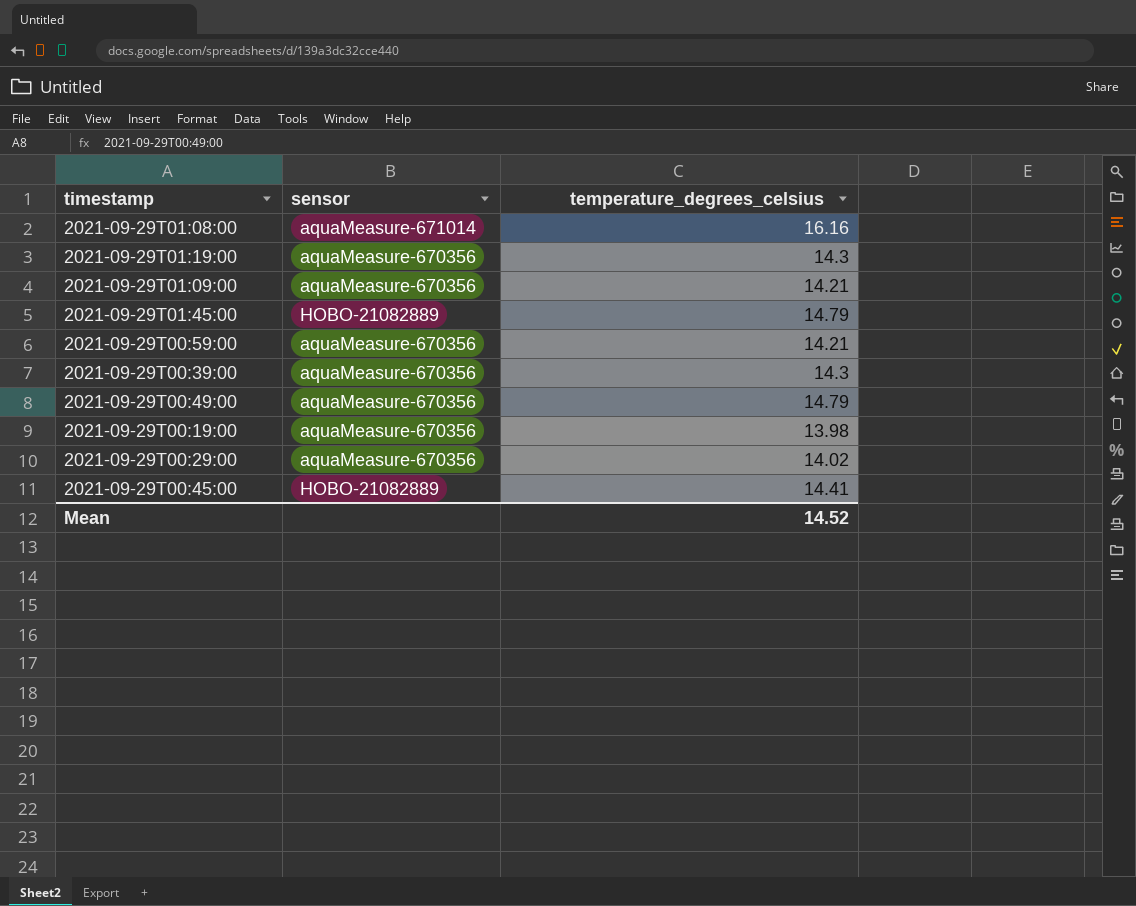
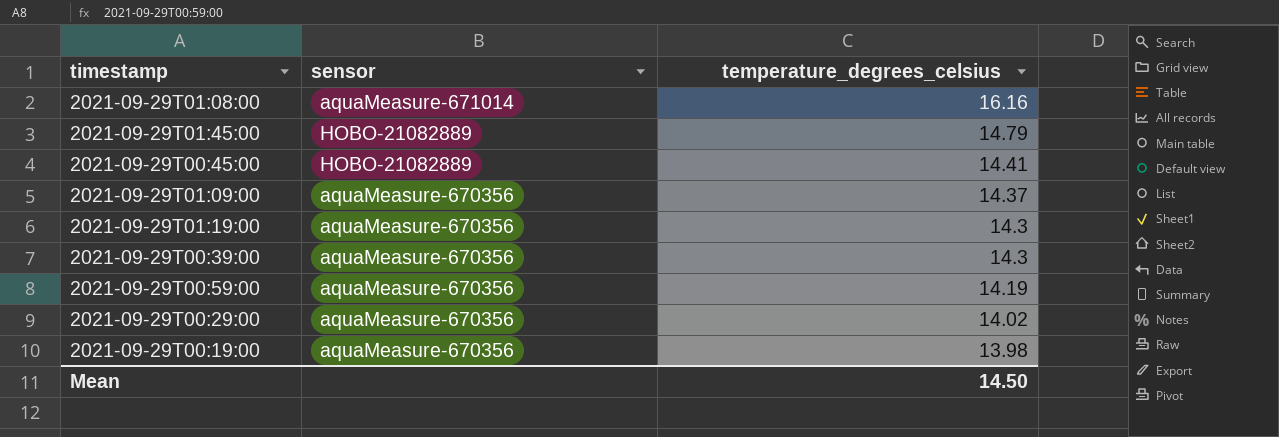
row order: none -> temperature_degrees_celsius descending
row 2021-09-29T00:49:00: aquaMeasure-670356 | 14.79 -> none
2021-09-29T01:09:00 | temperature_degrees_celsius: 14.21 -> 14.37
2021-09-29T00:59:00 | temperature_degrees_celsius: 14.21 -> 14.19
Mean | temperature_degrees_celsius: 14.52 -> 14.50

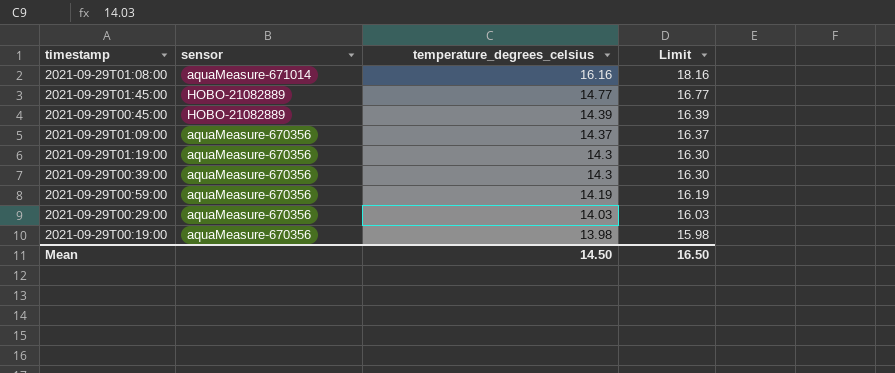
column Limit | formula: none -> [temperature_degrees_celsius] + 2
2021-09-29T01:45:00 | temperature_degrees_celsius: 14.79 -> 14.77
2021-09-29T00:45:00 | temperature_degrees_celsius: 14.41 -> 14.39
2021-09-29T00:29:00 | temperature_degrees_celsius: 14.02 -> 14.03

